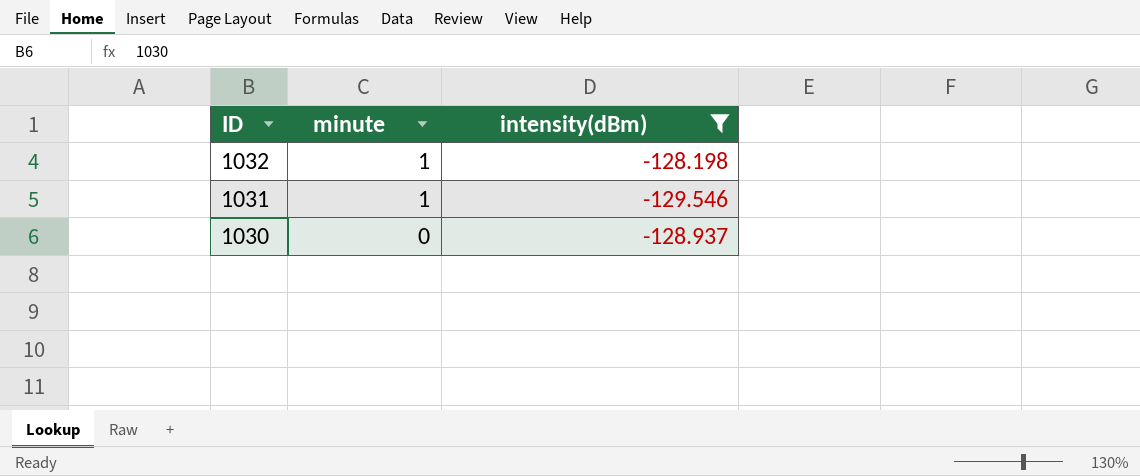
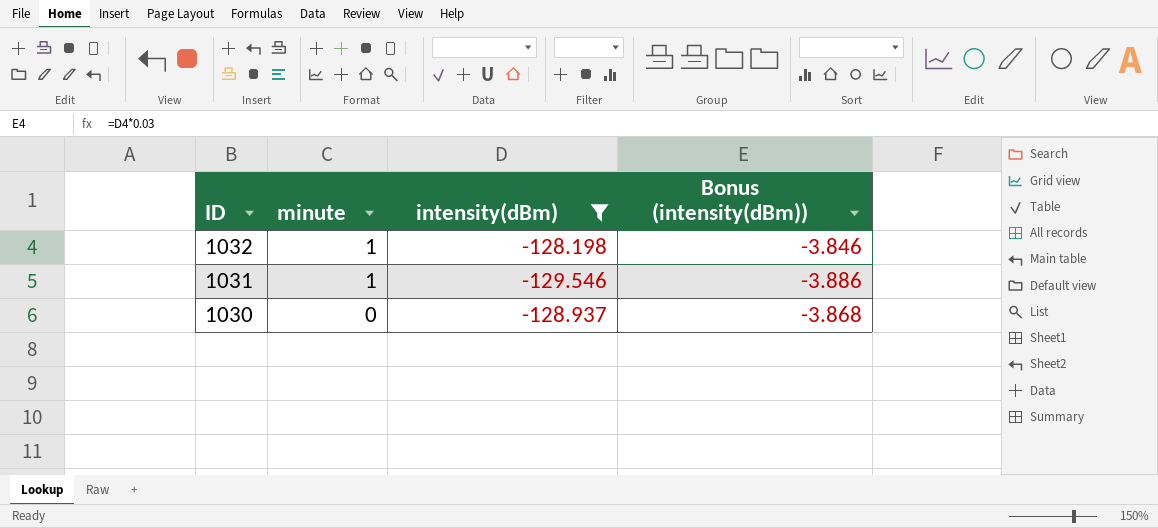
column Bonus (intensity(dBm)) | formula: none -> [intensity(dBm)] * 0.03

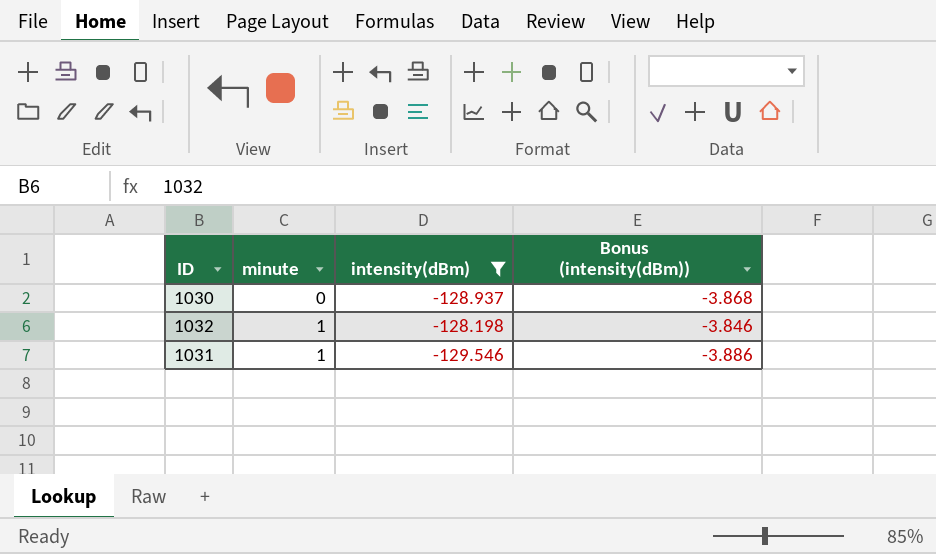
row order: ID descending -> minute ascending

